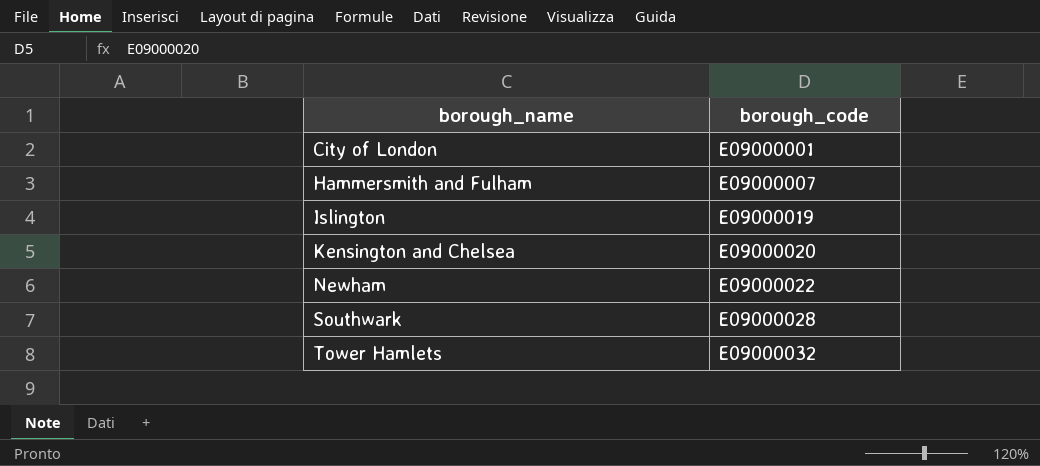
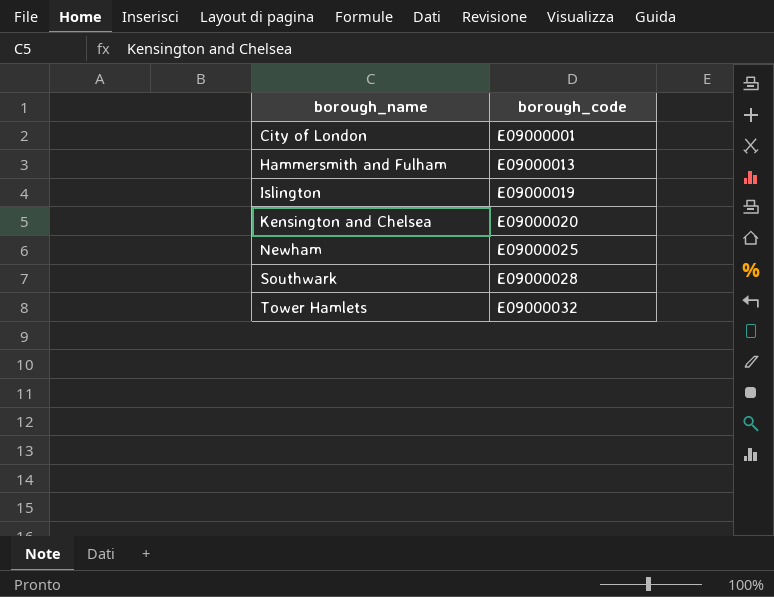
Hammersmith and Fulham | borough_code: E09000007 -> E09000013
Newham | borough_code: E09000022 -> E09000025

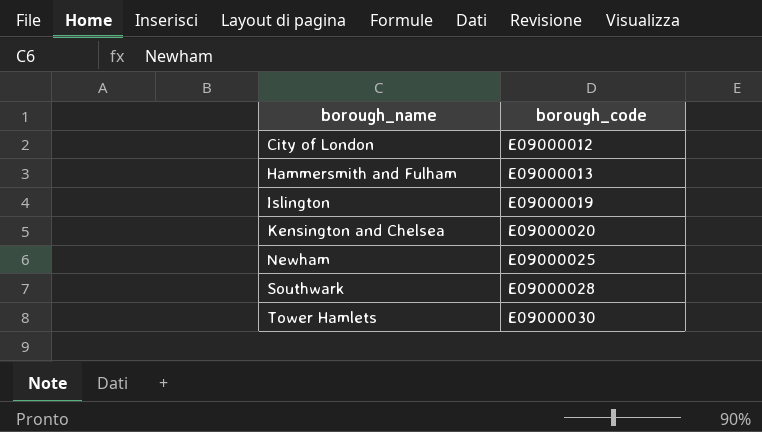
City of London | borough_code: E09000001 -> E09000012
Tower Hamlets | borough_code: E09000032 -> E09000030

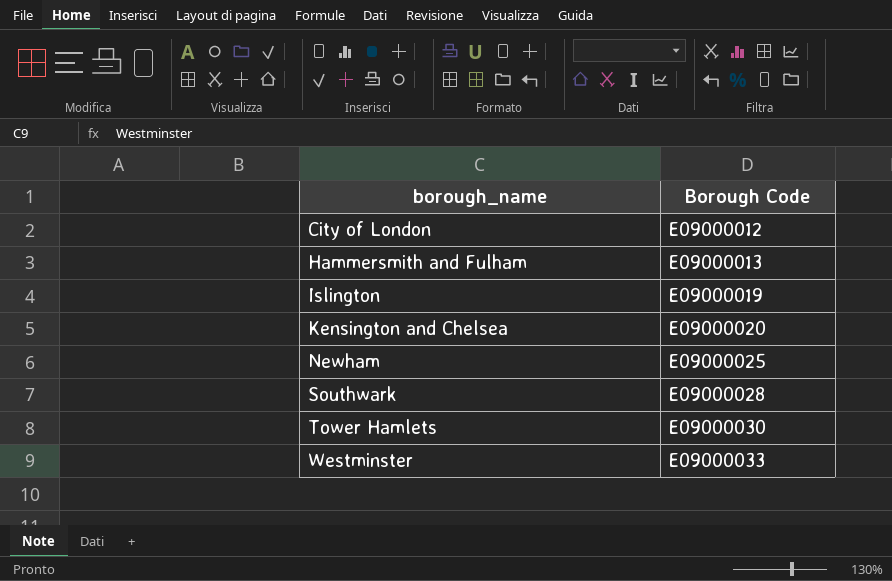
column name: borough_code -> Borough Code
row Westminster: none -> E09000033

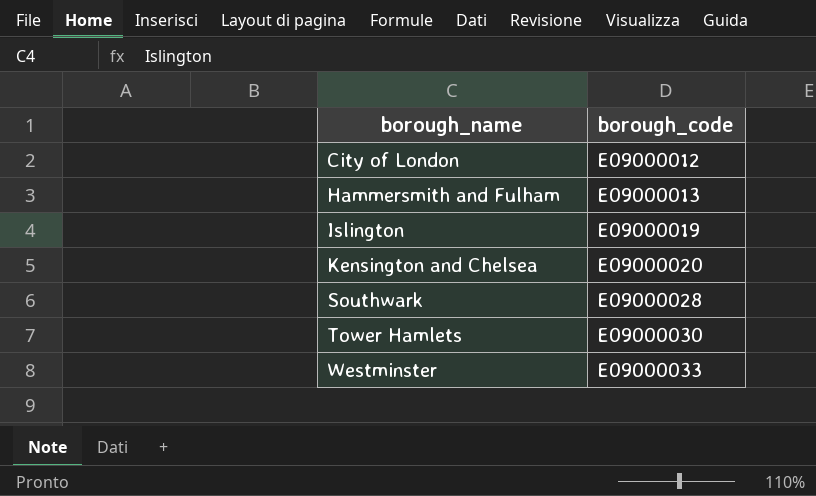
column name: Borough Code -> borough_code
row Newham: E09000025 -> none

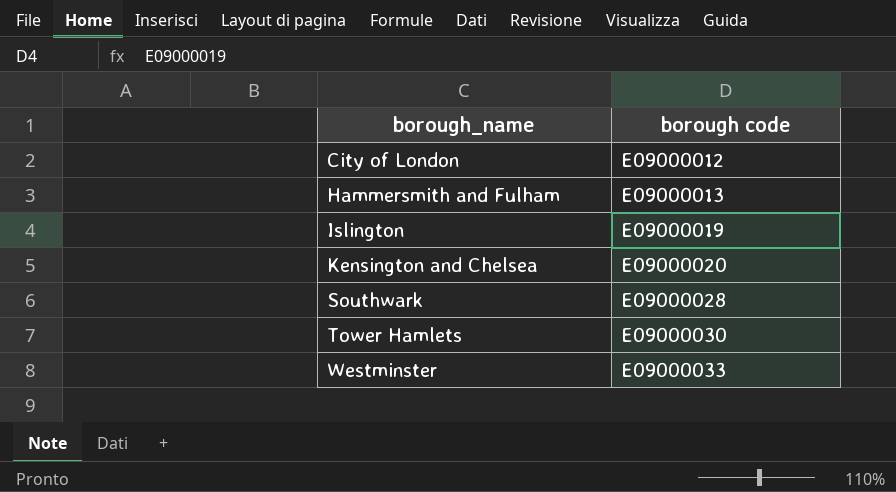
column name: borough_code -> borough code

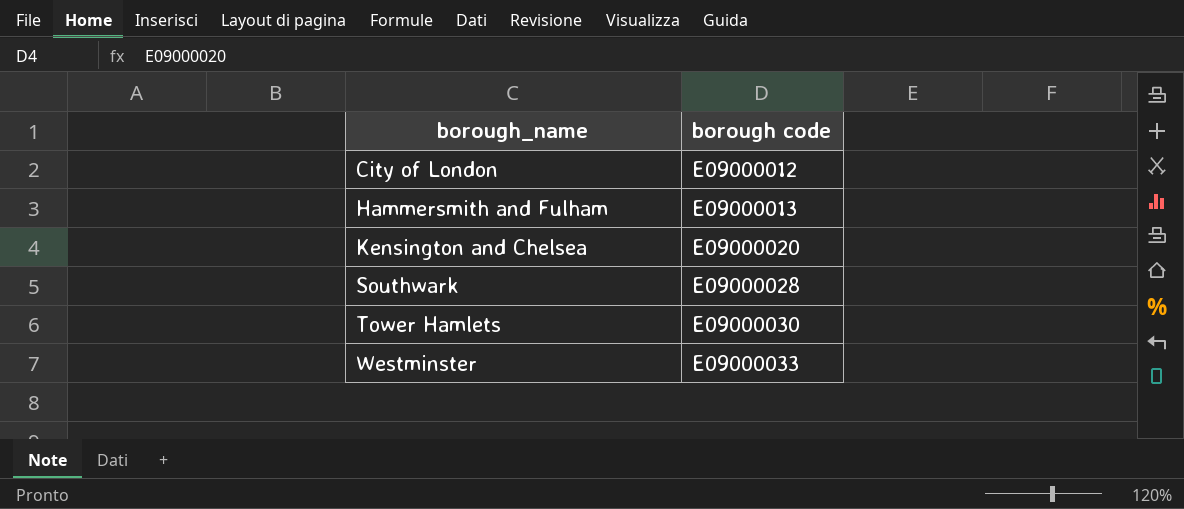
row Islington: E09000019 -> none

